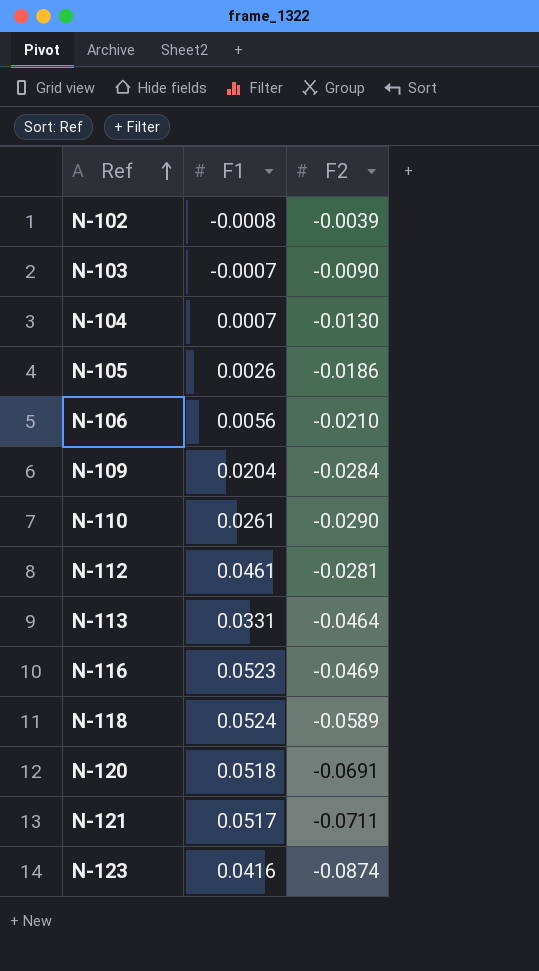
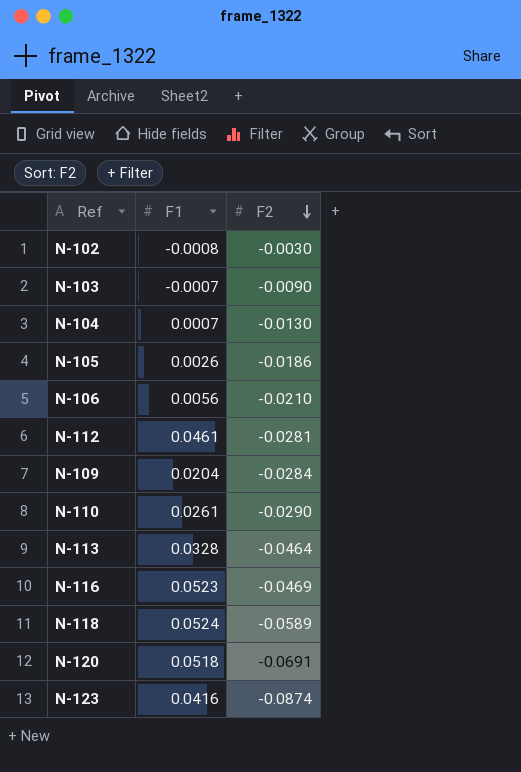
row order: Ref ascending -> F2 descending
row N-121: 0.0517 | -0.0711 -> none
N-102 | F2: -0.0039 -> -0.0030
N-113 | F1: 0.0331 -> 0.0328

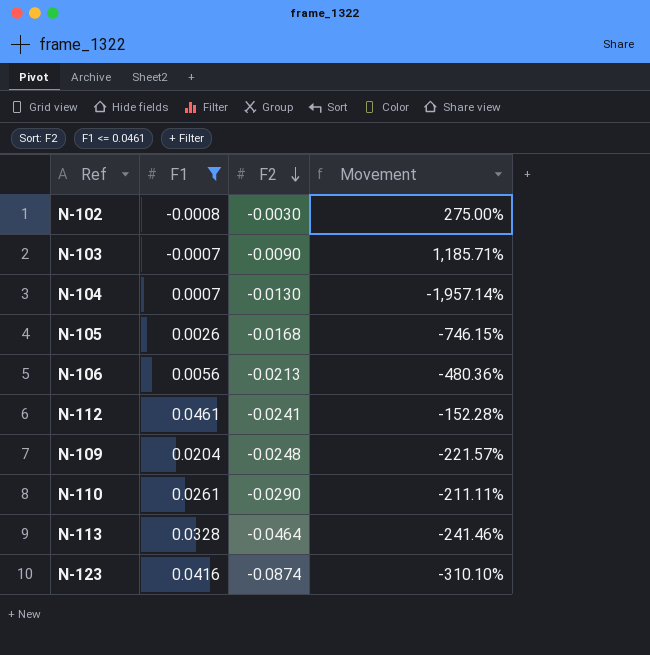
filter: none -> F1 <= 0.0461
column Movement | formula: none -> ([F2] - [F1]) / [F1]
N-105 | F2: -0.0186 -> -0.0168
N-106 | F2: -0.0210 -> -0.0213
N-112 | F2: -0.0281 -> -0.0241
N-109 | F2: -0.0284 -> -0.0248

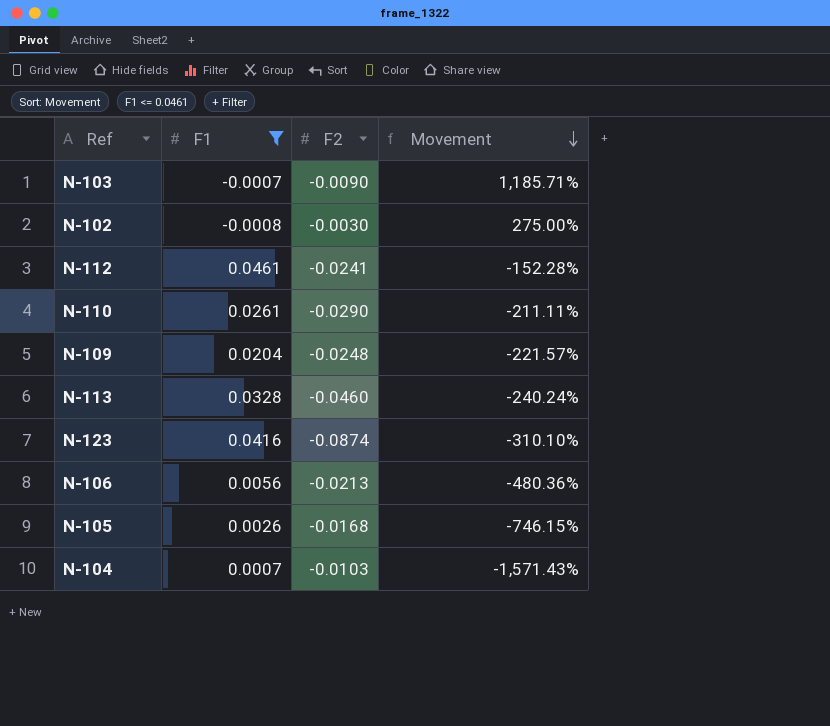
row order: F2 descending -> Movement descending
N-113 | F2: -0.0464 -> -0.0460
N-113 | Movement: -241.46% -> -240.24%
N-104 | F2: -0.0130 -> -0.0103
N-104 | Movement: -1,957.14% -> -1,571.43%

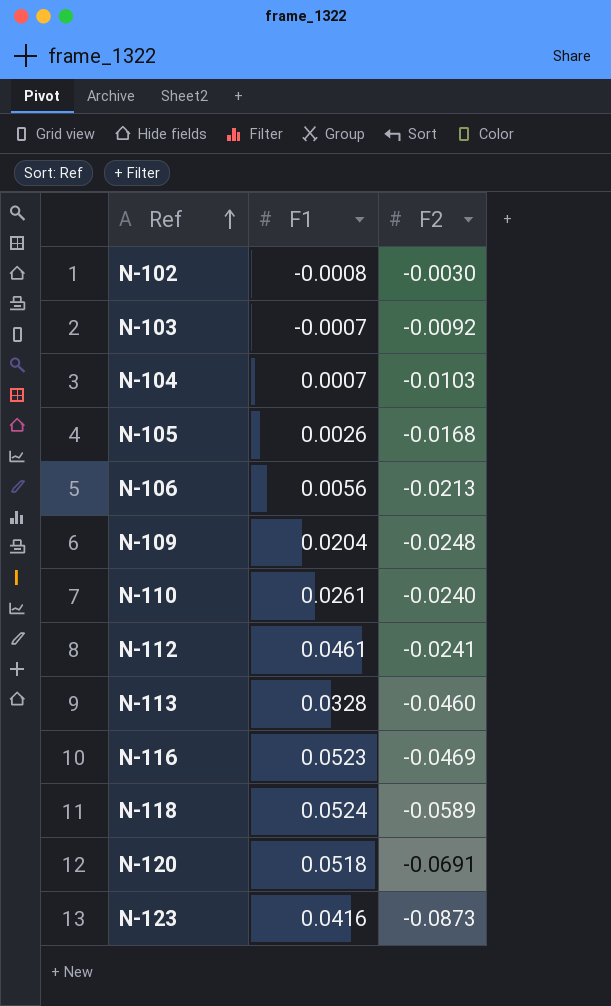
filter: F1 <= 0.0461 -> none
row order: Movement descending -> Ref ascending
column Movement | formula: ([F2] - [F1]) / [F1] -> none
N-103 | F2: -0.0090 -> -0.0092
N-110 | F2: -0.0290 -> -0.0240
N-123 | F2: -0.0874 -> -0.0873

